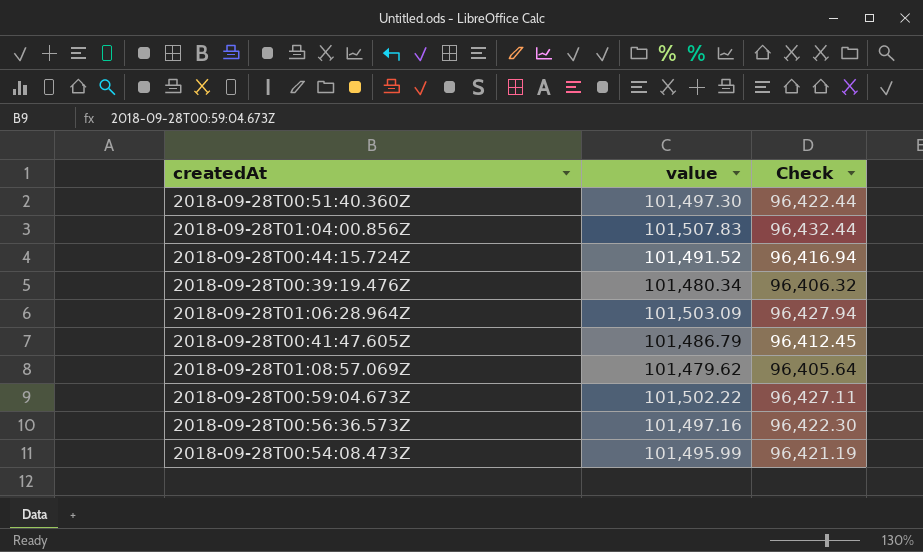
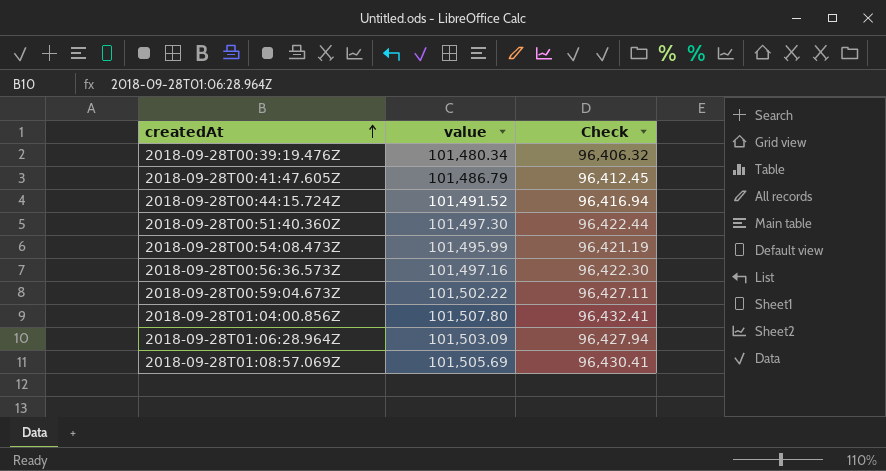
row order: none -> createdAt ascending
2018-09-28T01:04:00.856Z | value: 101,507.83 -> 101,507.80
2018-09-28T01:04:00.856Z | Check: 96,432.44 -> 96,432.41
2018-09-28T01:08:57.069Z | value: 101,479.62 -> 101,505.69
2018-09-28T01:08:57.069Z | Check: 96,405.64 -> 96,430.41

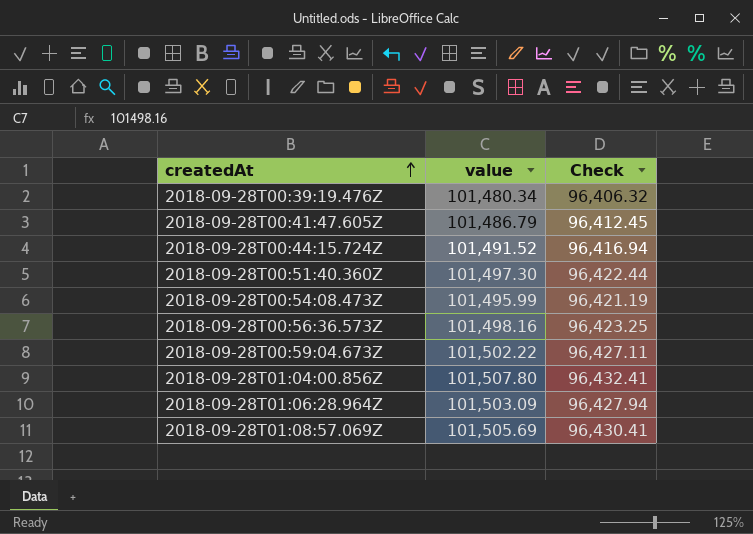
2018-09-28T00:56:36.573Z | value: 101,497.16 -> 101,498.16
2018-09-28T00:56:36.573Z | Check: 96,422.30 -> 96,423.25

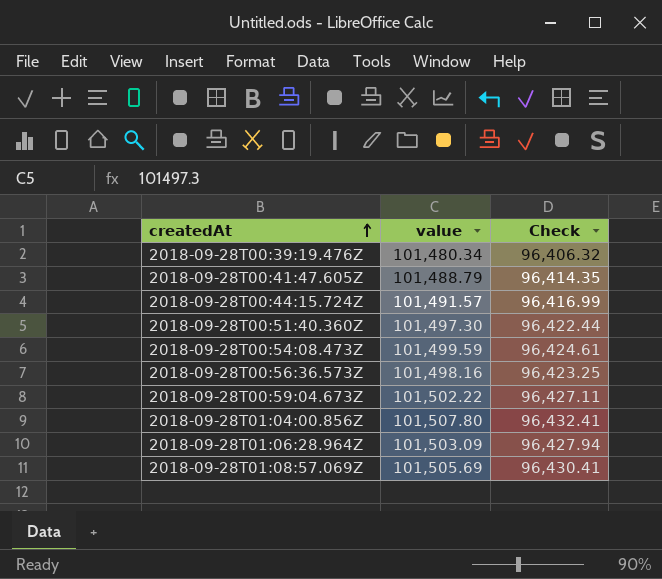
2018-09-28T00:41:47.605Z | value: 101,486.79 -> 101,488.79
2018-09-28T00:41:47.605Z | Check: 96,412.45 -> 96,414.35
2018-09-28T00:44:15.724Z | value: 101,491.52 -> 101,491.57
2018-09-28T00:44:15.724Z | Check: 96,416.94 -> 96,416.99
2018-09-28T00:54:08.473Z | value: 101,495.99 -> 101,499.59
2018-09-28T00:54:08.473Z | Check: 96,421.19 -> 96,424.61

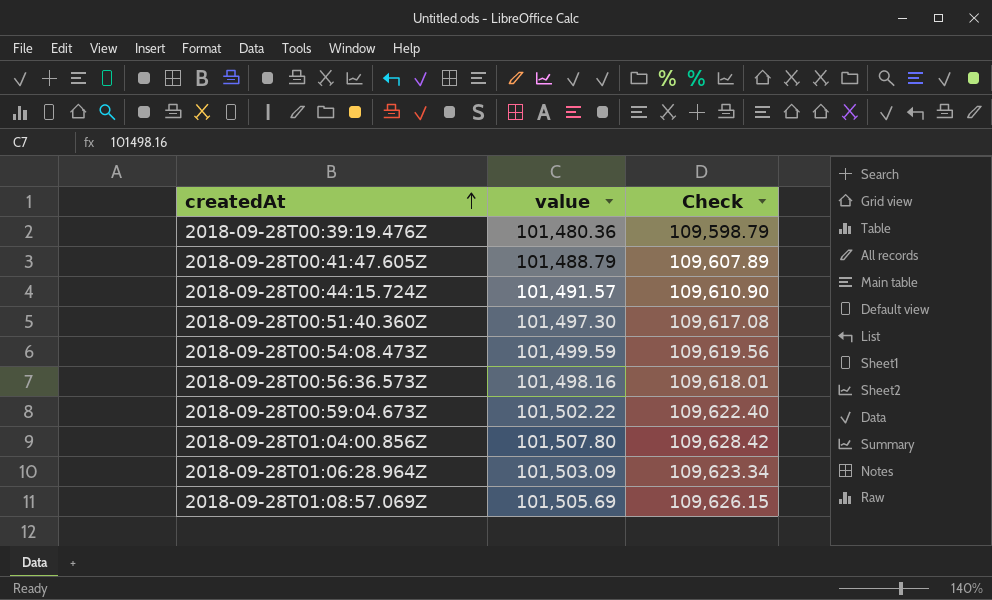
column Check | formula: [value] * 0.95 -> [value] * 1.08
2018-09-28T00:39:19.476Z | value: 101,480.34 -> 101,480.36

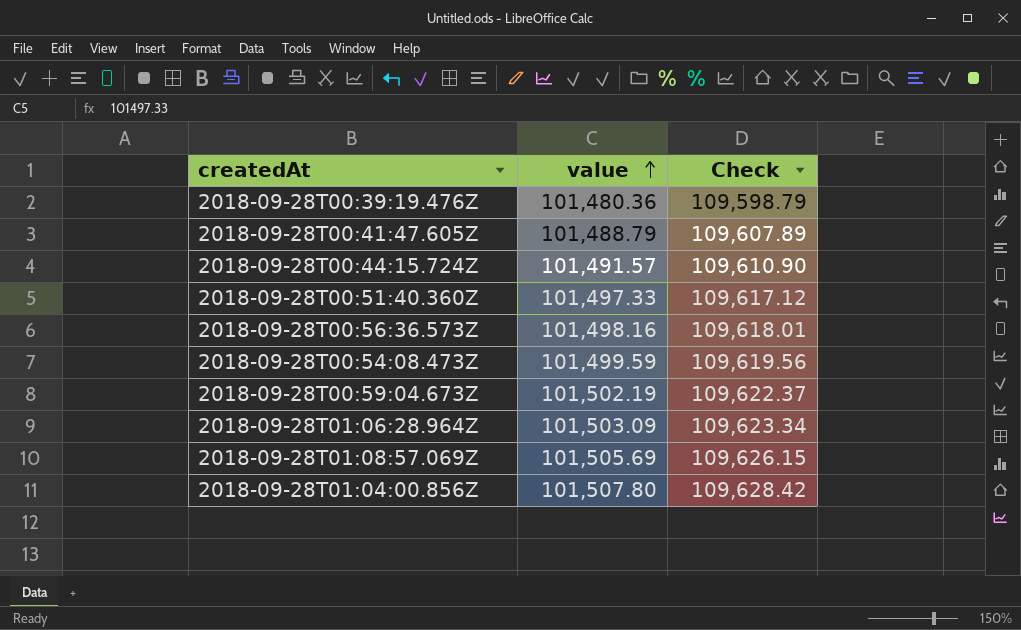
row order: createdAt ascending -> value ascending
2018-09-28T00:51:40.360Z | value: 101,497.30 -> 101,497.33
2018-09-28T00:51:40.360Z | Check: 109,617.08 -> 109,617.12
2018-09-28T00:59:04.673Z | value: 101,502.22 -> 101,502.19
2018-09-28T00:59:04.673Z | Check: 109,622.40 -> 109,622.37

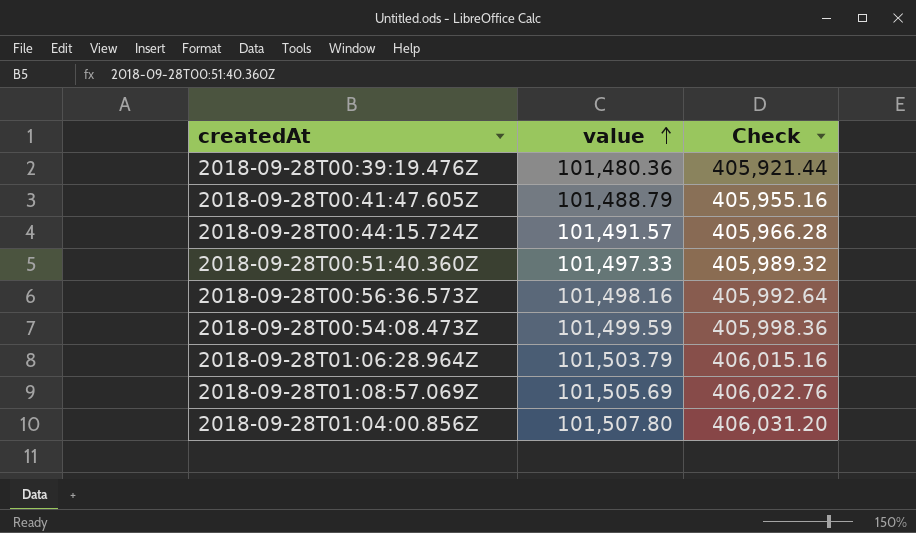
column Check | formula: [value] * 1.08 -> [value] * 4
row 2018-09-28T00:59:04.673Z: 101,502.19 | 109,622.37 -> none
2018-09-28T01:06:28.964Z | value: 101,503.09 -> 101,503.79

